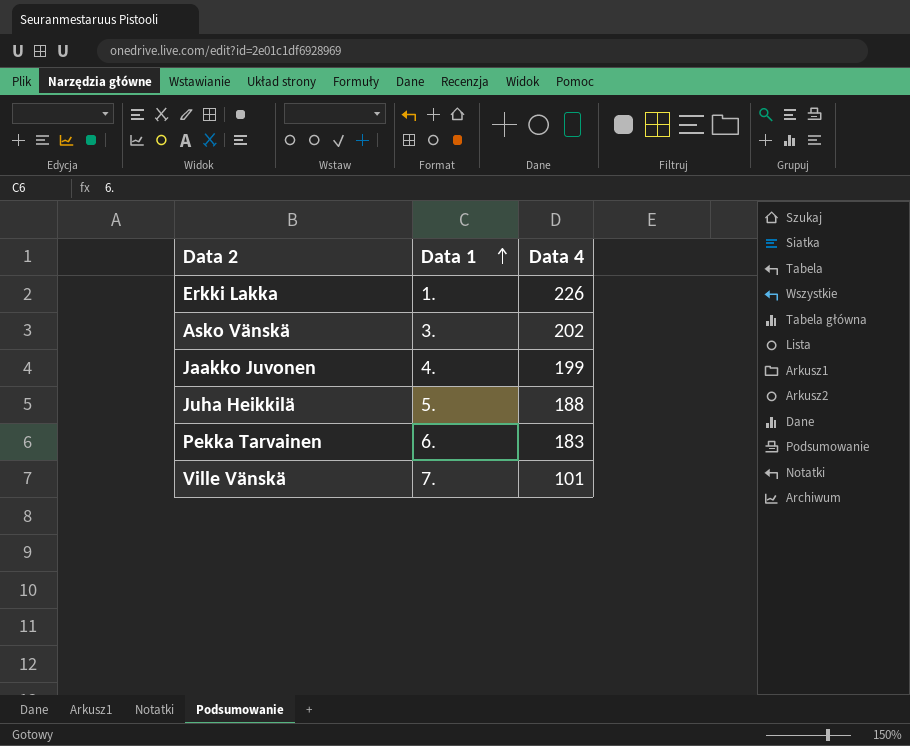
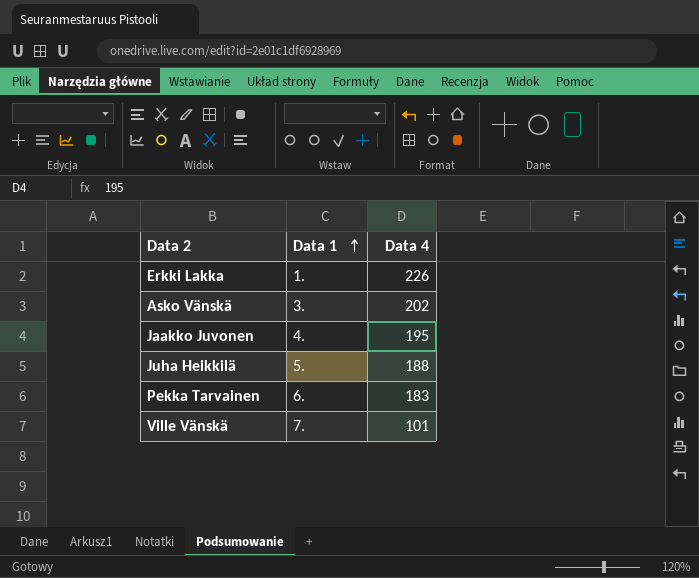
Jaakko Juvonen | Data 4: 199 -> 195

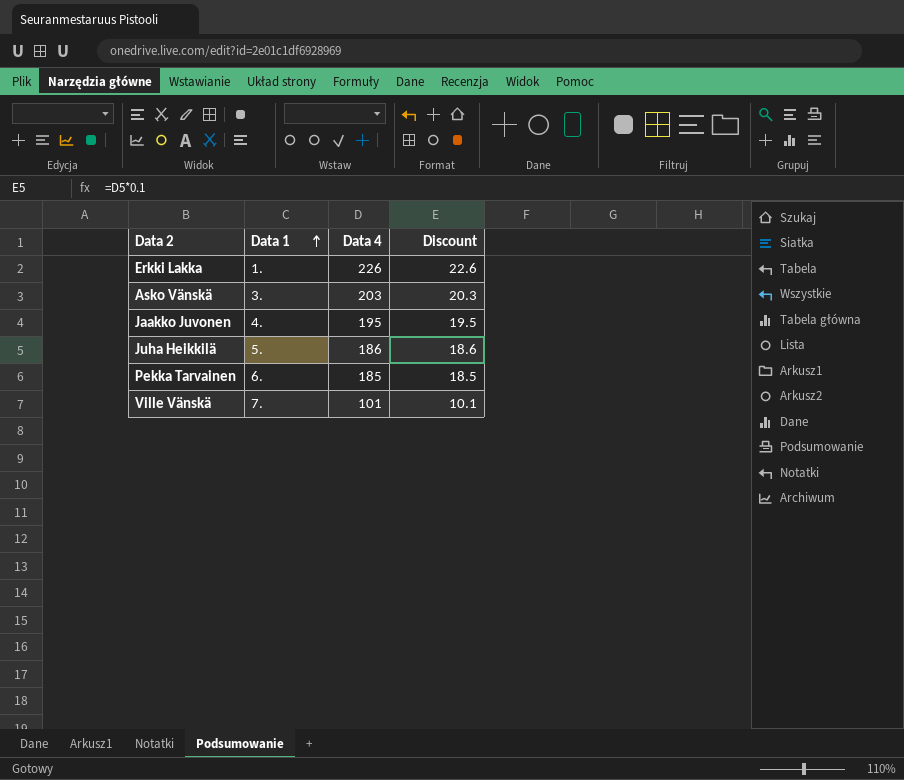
column Discount | formula: none -> [Data 4] * 0.1
Asko Vänskä | Data 4: 202 -> 203
Juha Heikkilä | Data 4: 188 -> 186
Pekka Tarvainen | Data 4: 183 -> 185

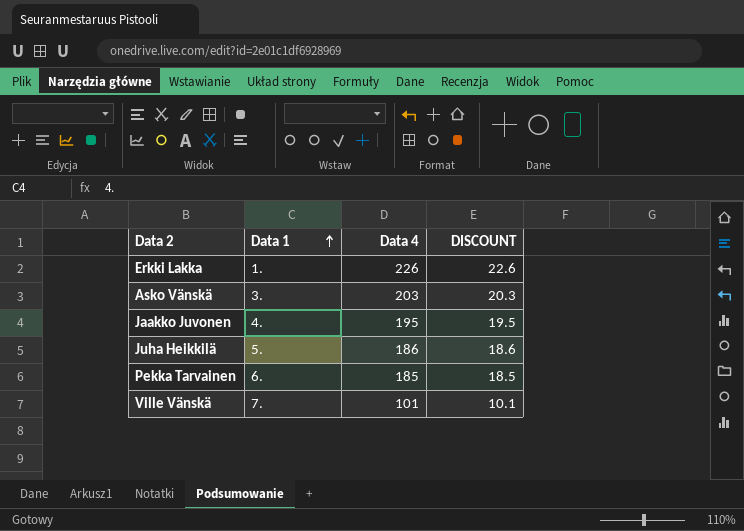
column name: Discount -> DISCOUNT

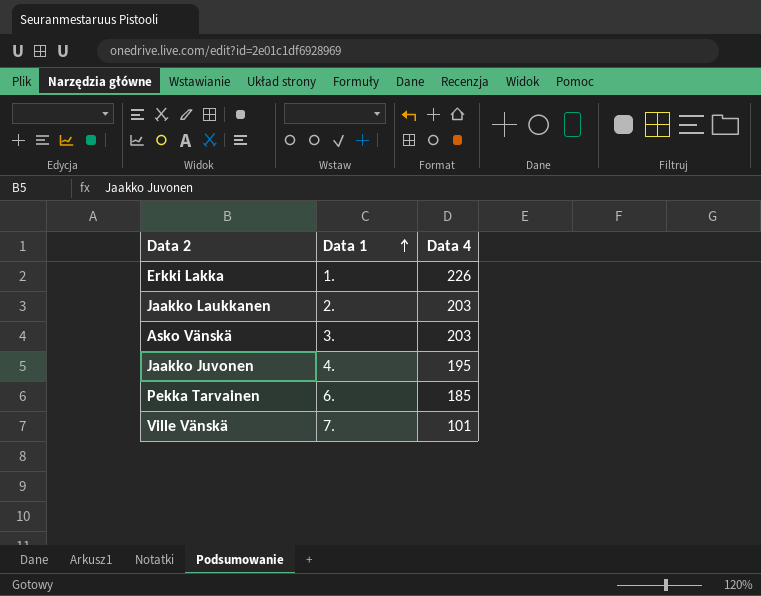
column DISCOUNT | formula: [Data 4] * 0.1 -> none
row Juha Heikkilä: 5. | 186 | 18.6 -> none
row Jaakko Laukkanen: none -> 2. | 203

